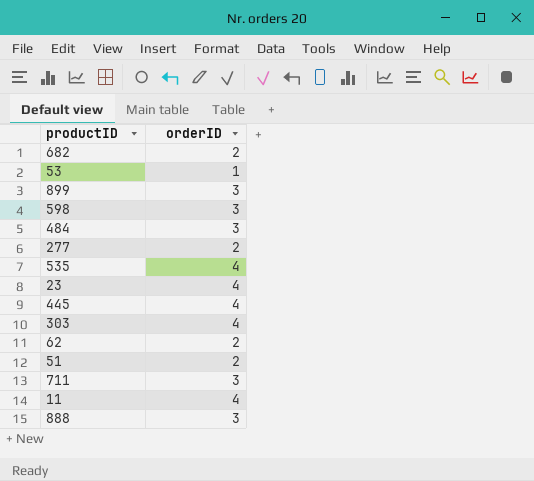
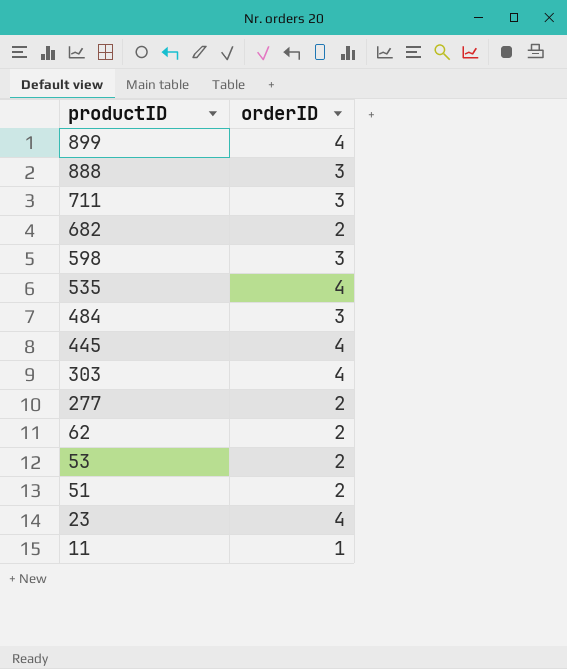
row order: none -> productID descending
899 | orderID: 3 -> 4
53 | orderID: 1 -> 2
11 | orderID: 4 -> 1

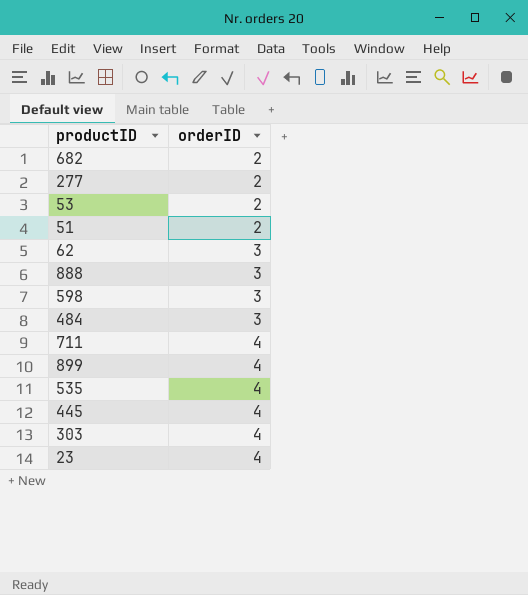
row order: productID descending -> orderID ascending
row 11: 1 -> none
62 | orderID: 2 -> 3
711 | orderID: 3 -> 4

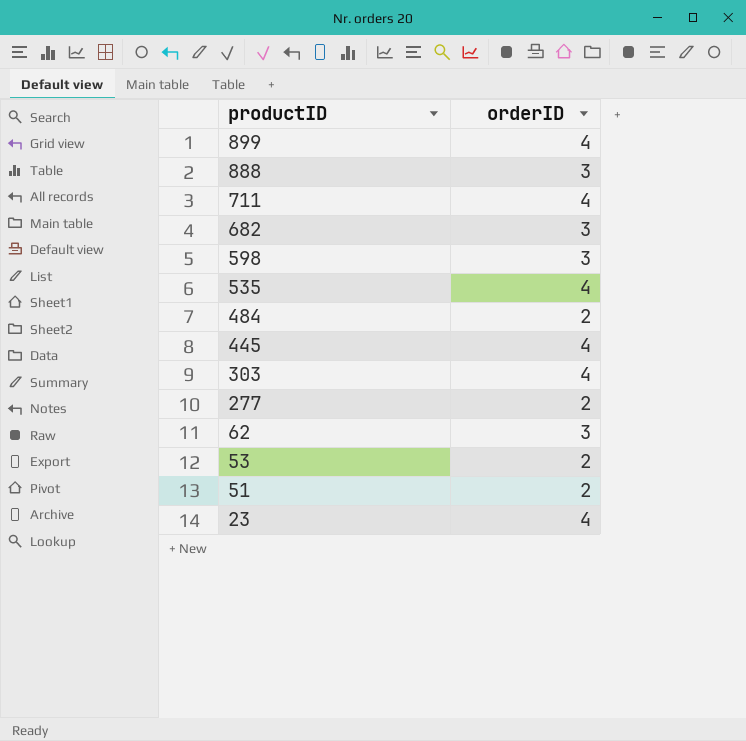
row order: orderID ascending -> productID descending
682 | orderID: 2 -> 3
484 | orderID: 3 -> 2

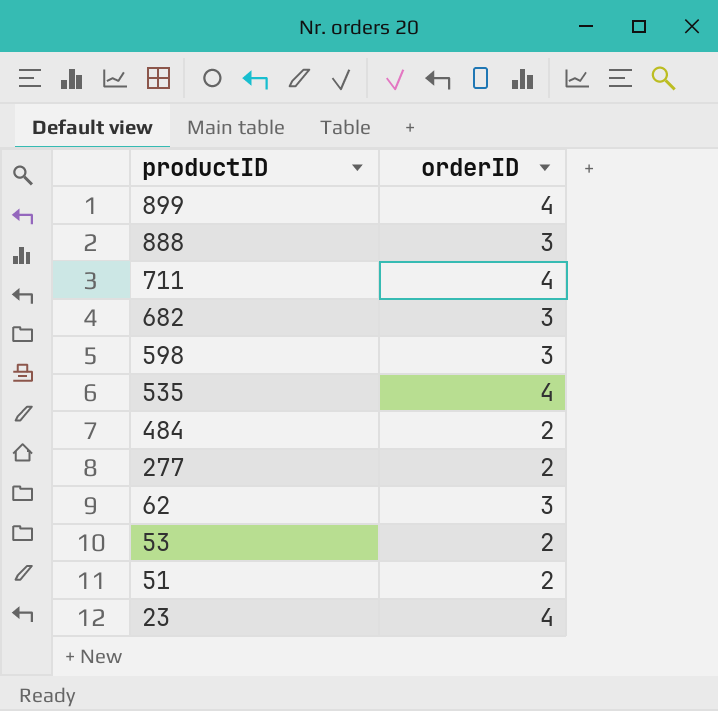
row 445: 4 -> none
row 303: 4 -> none

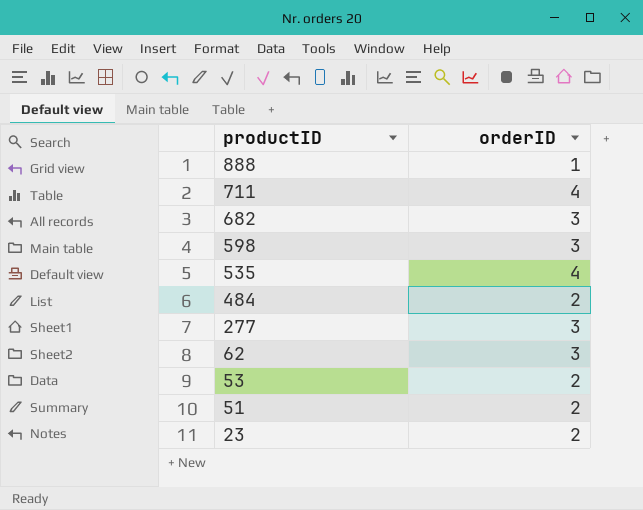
row 899: 4 -> none
888 | orderID: 3 -> 1
277 | orderID: 2 -> 3
23 | orderID: 4 -> 2

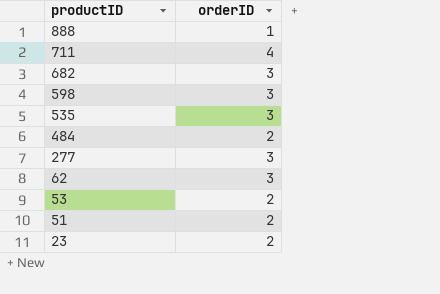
535 | orderID: 4 -> 3

